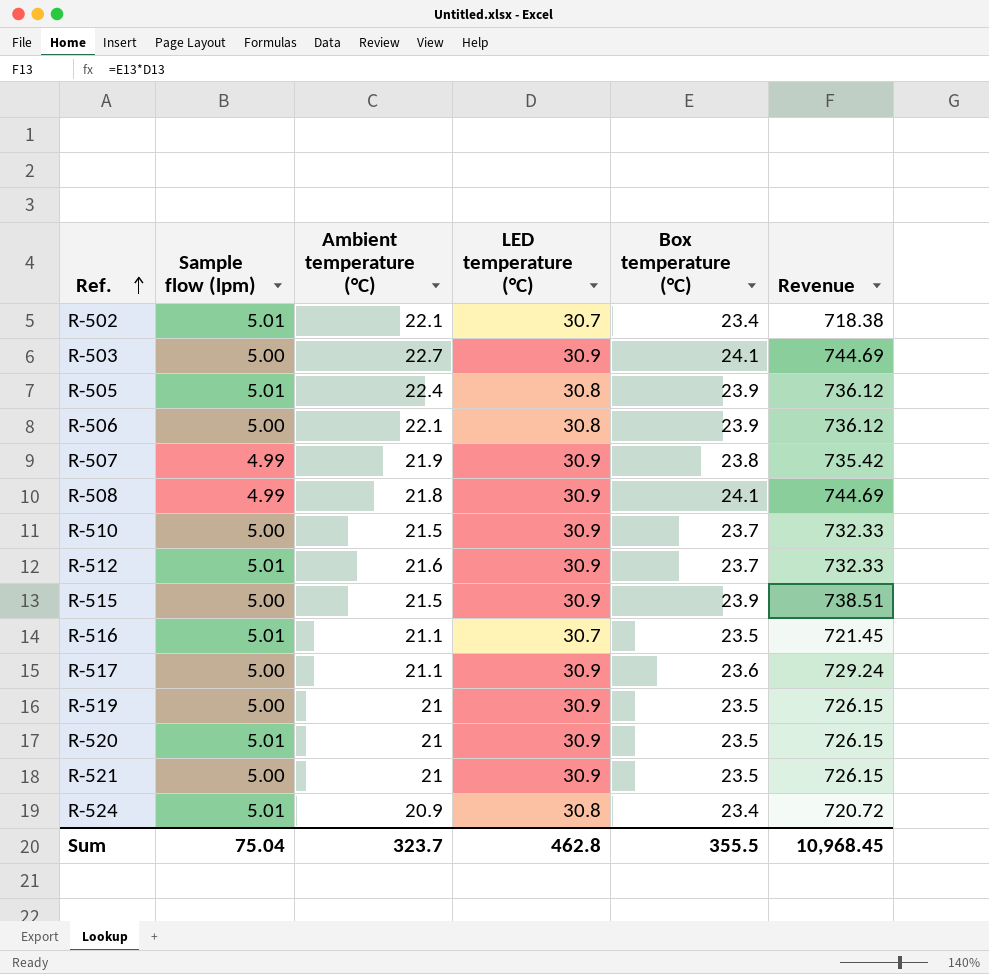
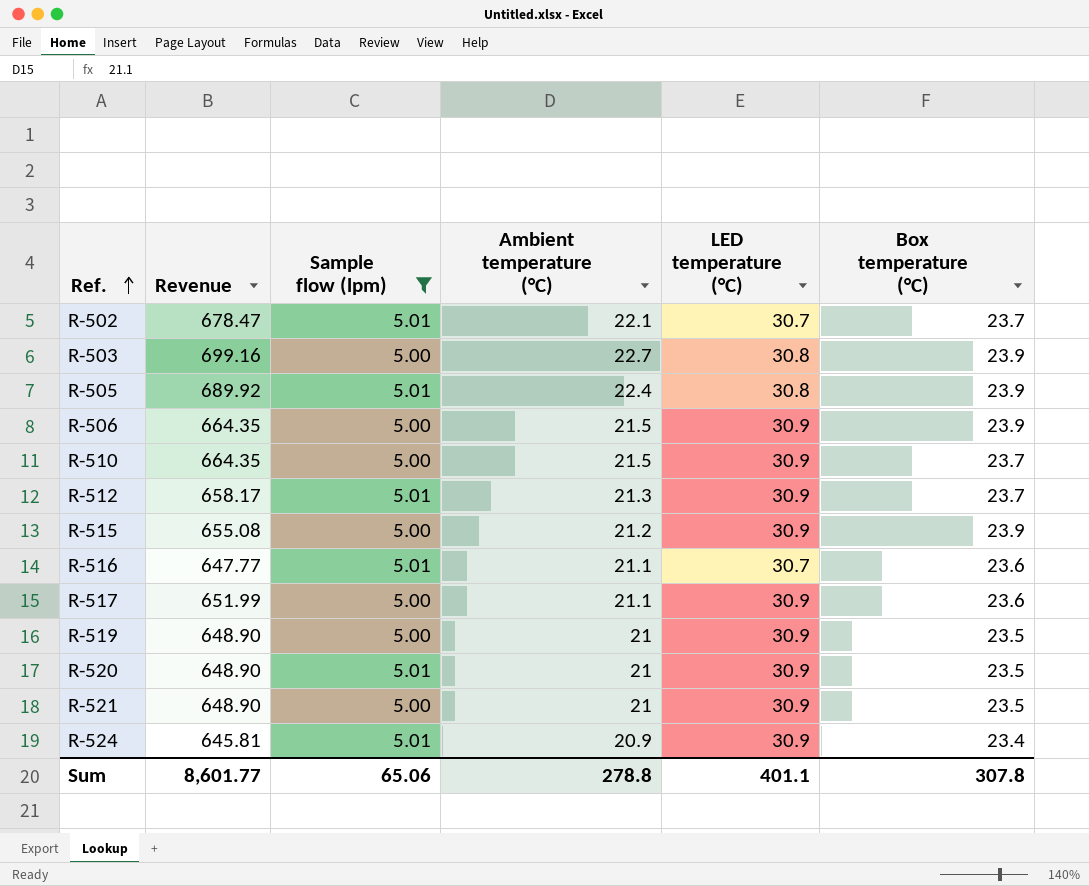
filter: none -> Sample flow (lpm) != 4.99
column Revenue | formula: [LED temperature (°C)] * [Box temperature (°C)] -> [Ambient temperature (°C)] * [LED temperature (°C)]
column Revenue | position: 6 -> 2
R-502 | Box temperature (°C): 23.4 -> 23.7
R-503 | LED temperature (°C): 30.9 -> 30.8
R-503 | Box temperature (°C): 24.1 -> 23.9
R-506 | Ambient temperature (°C): 22.1 -> 21.5
R-506 | LED temperature (°C): 30.8 -> 30.9
R-512 | Ambient temperature (°C): 21.6 -> 21.3
R-515 | Ambient temperature (°C): 21.5 -> 21.2
R-516 | Box temperature (°C): 23.5 -> 23.6
R-524 | LED temperature (°C): 30.8 -> 30.9
Sum | Revenue: 10,968.45 -> 8,601.77
Sum | Sample flow (lpm): 75.04 -> 65.06
Sum | Ambient temperature (°C): 323.7 -> 278.8
Sum | LED temperature (°C): 462.8 -> 401.1
Sum | Box temperature (°C): 355.5 -> 307.8

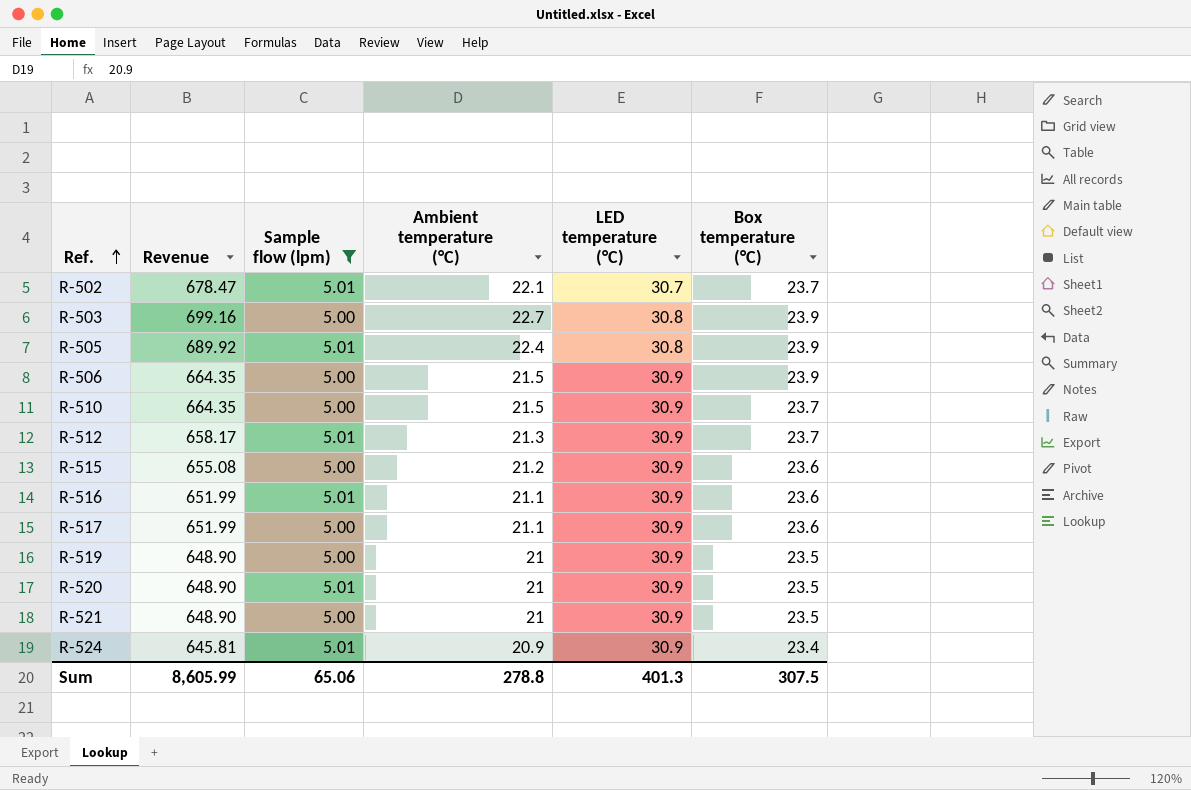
R-515 | Box temperature (°C): 23.9 -> 23.6
R-516 | Revenue: 647.77 -> 651.99
R-516 | LED temperature (°C): 30.7 -> 30.9
Sum | Revenue: 8,601.77 -> 8,605.99
Sum | LED temperature (°C): 401.1 -> 401.3
Sum | Box temperature (°C): 307.8 -> 307.5

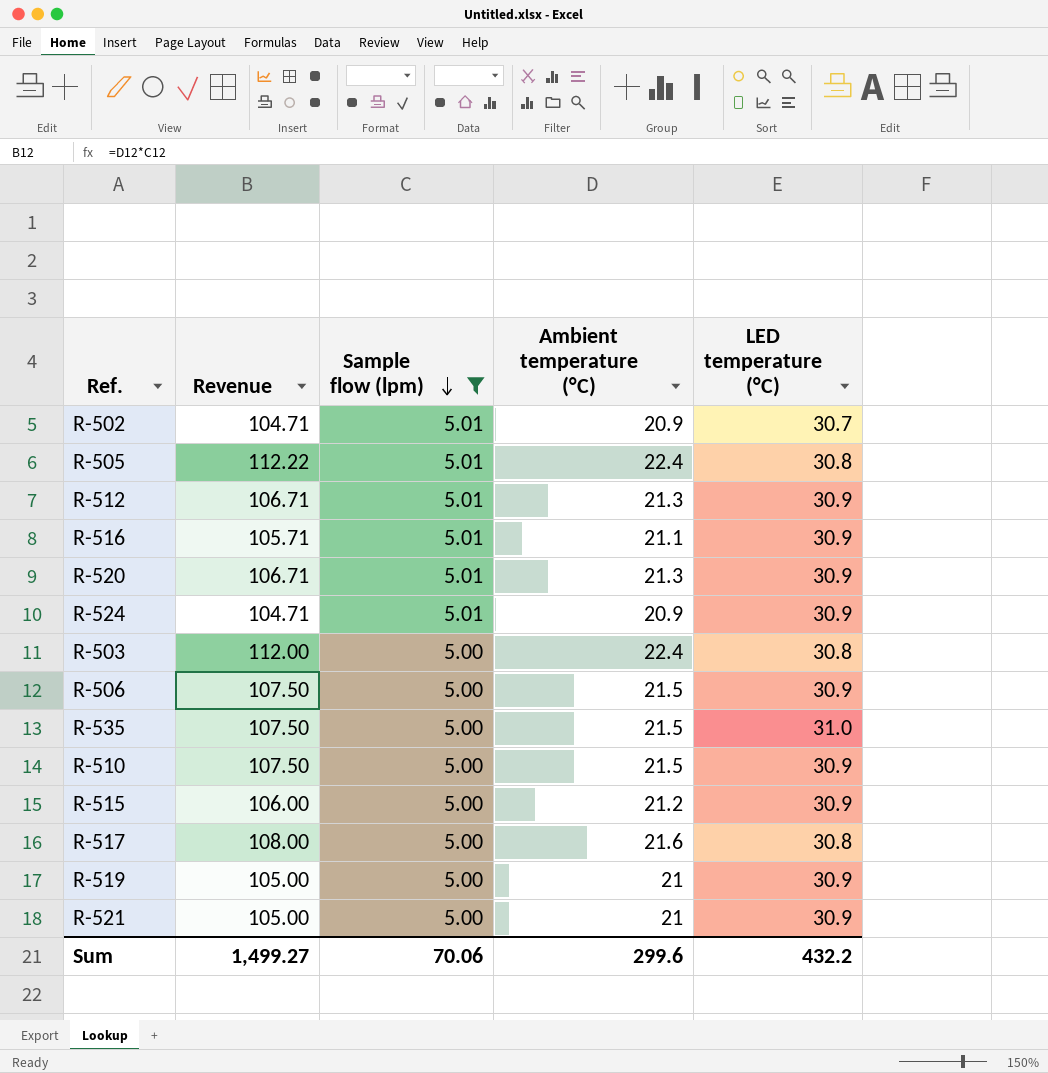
row order: Ref. ascending -> Sample flow (lpm) descending
column Box temperature (°C) | position: 6 -> none
column Revenue | formula: [Ambient temperature (°C)] * [LED temperature (°C)] -> [Sample flow (lpm)] * [Ambient temperature (°C)]
R-502 | Ambient temperature (°C): 22.1 -> 20.9
R-520 | Ambient temperature (°C): 21 -> 21.3
R-503 | Ambient temperature (°C): 22.7 -> 22.4
row R-535: none -> 107.50 | 5.00 | 21.5 | 31.0
R-517 | Ambient temperature (°C): 21.1 -> 21.6
R-517 | LED temperature (°C): 30.9 -> 30.8
Sum | Revenue: 8,605.99 -> 1,499.27
Sum | Sample flow (lpm): 65.06 -> 70.06
Sum | Ambient temperature (°C): 278.8 -> 299.6
Sum | LED temperature (°C): 401.3 -> 432.2

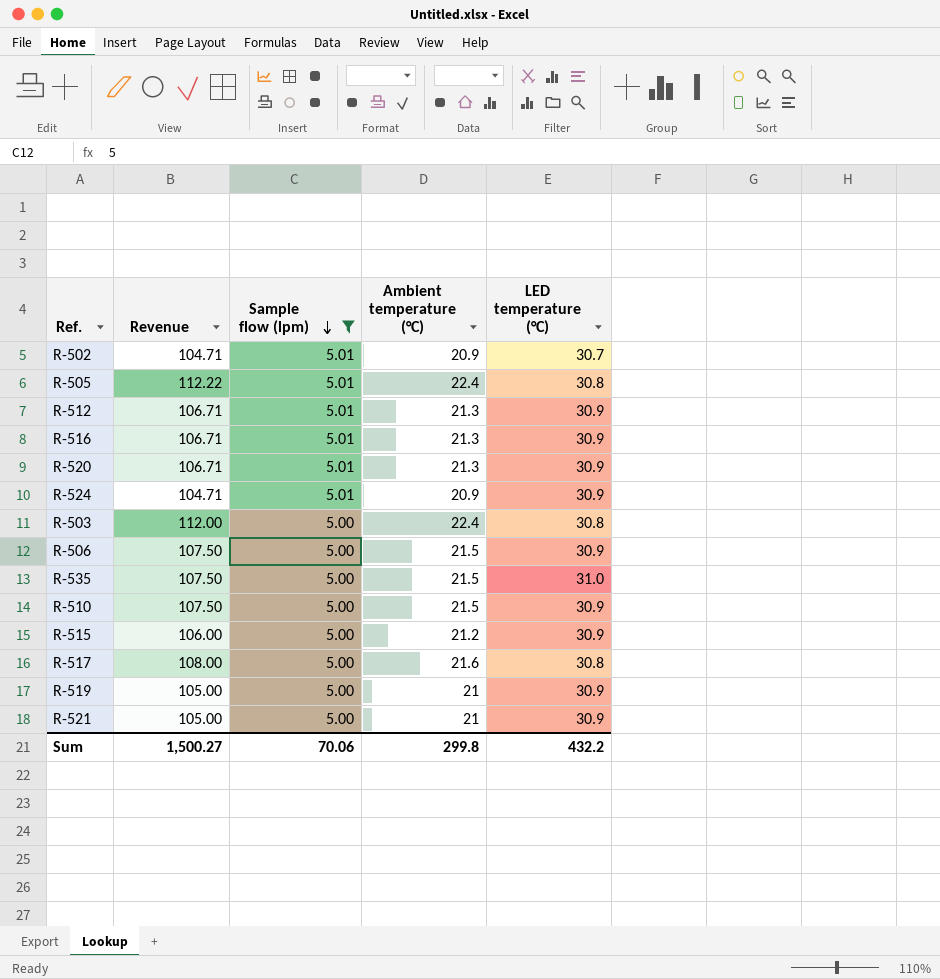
R-516 | Revenue: 105.71 -> 106.71
R-516 | Ambient temperature (°C): 21.1 -> 21.3
Sum | Revenue: 1,499.27 -> 1,500.27
Sum | Ambient temperature (°C): 299.6 -> 299.8

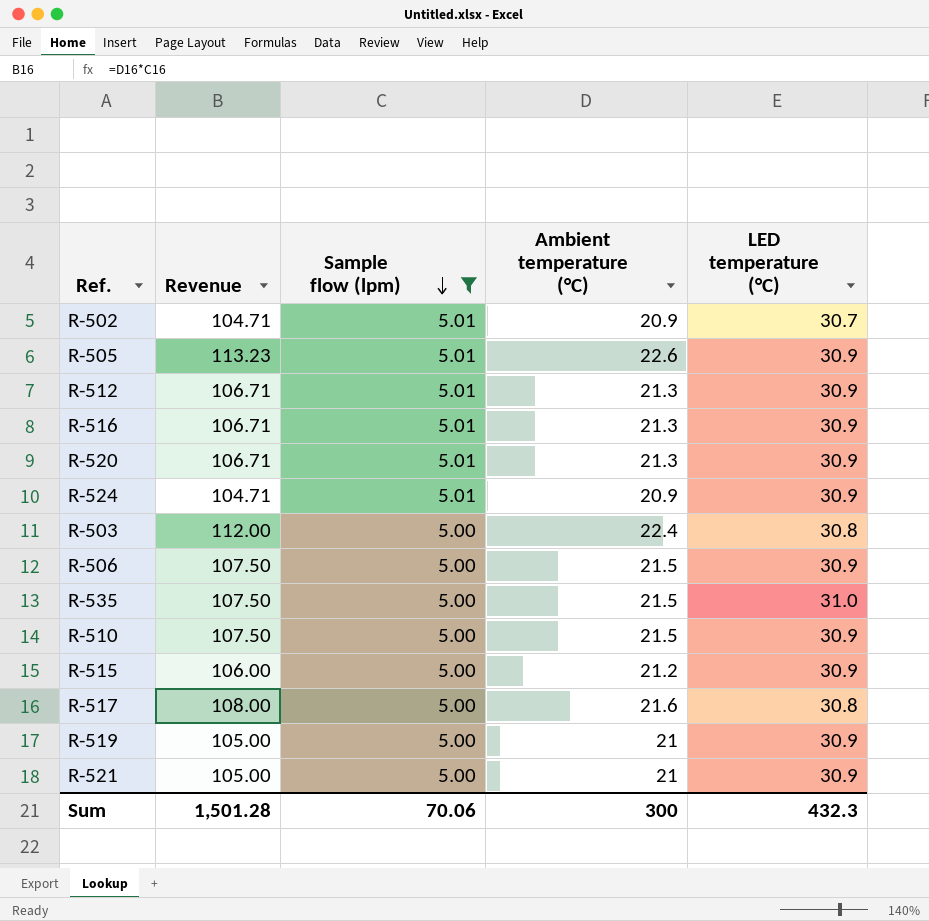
R-505 | Revenue: 112.22 -> 113.23
R-505 | Ambient temperature (°C): 22.4 -> 22.6
R-505 | LED temperature (°C): 30.8 -> 30.9
Sum | Revenue: 1,500.27 -> 1,501.28
Sum | Ambient temperature (°C): 299.8 -> 300
Sum | LED temperature (°C): 432.2 -> 432.3

